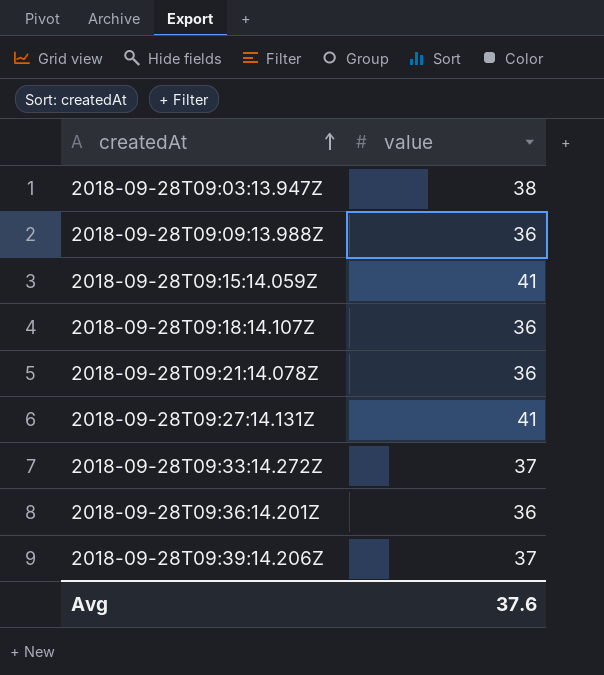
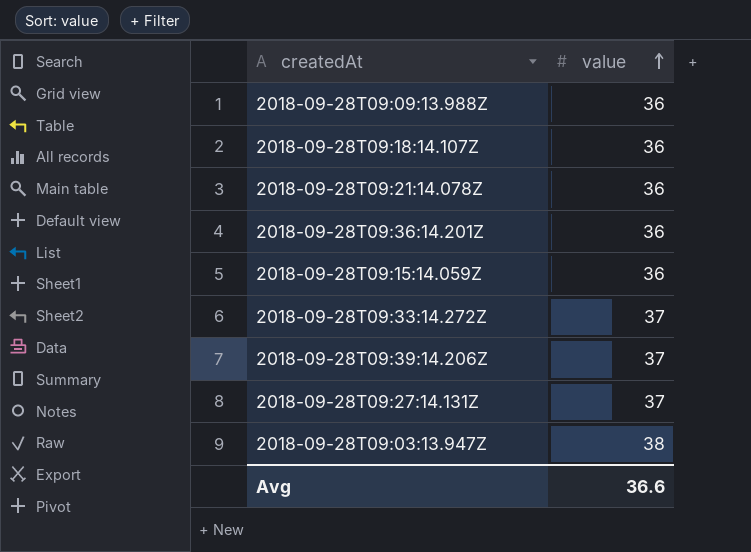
row order: createdAt ascending -> value ascending
2018-09-28T09:15:14.059Z | value: 41 -> 36
2018-09-28T09:27:14.131Z | value: 41 -> 37
Avg | value: 37.6 -> 36.6

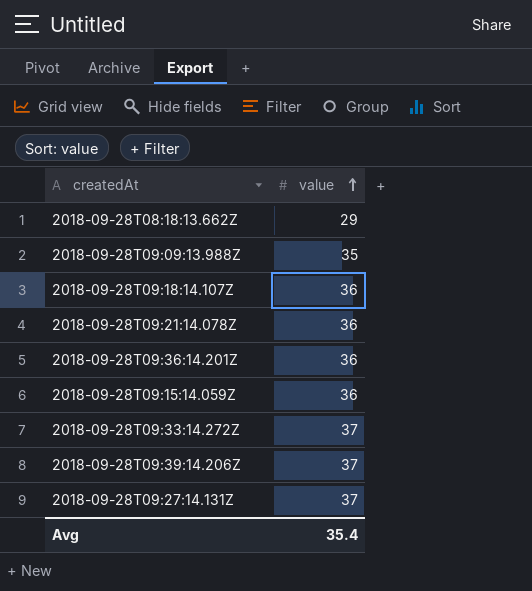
row 2018-09-28T09:03:13.947Z: 38 -> none
row 2018-09-28T08:18:13.662Z: none -> 29
2018-09-28T09:09:13.988Z | value: 36 -> 35
Avg | value: 36.6 -> 35.4

